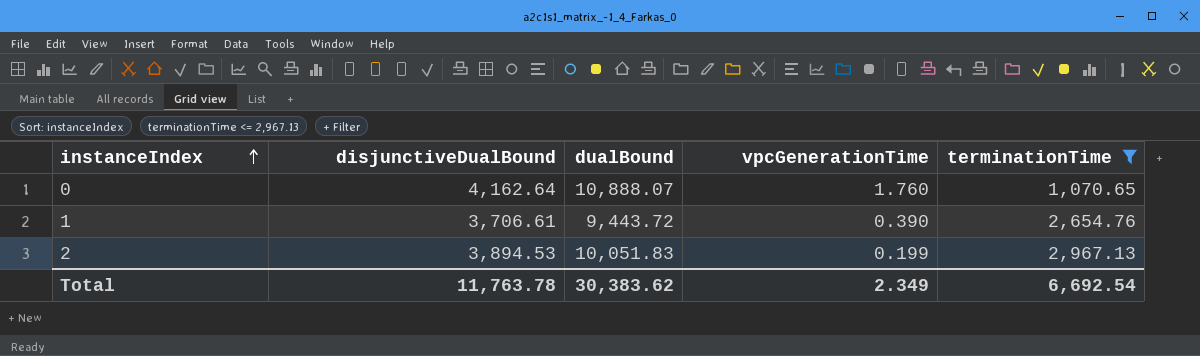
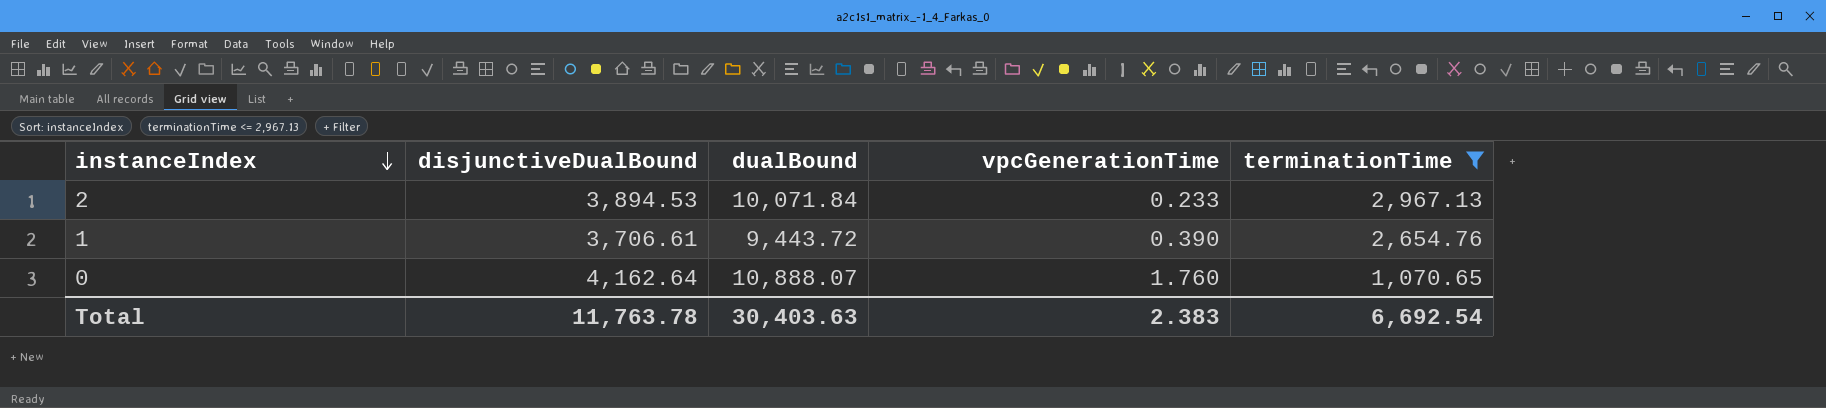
row order: instanceIndex ascending -> instanceIndex descending
2 | dualBound: 10,051.83 -> 10,071.84
2 | vpcGenerationTime: 0.199 -> 0.233
Total | dualBound: 30,383.62 -> 30,403.63
Total | vpcGenerationTime: 2.349 -> 2.383

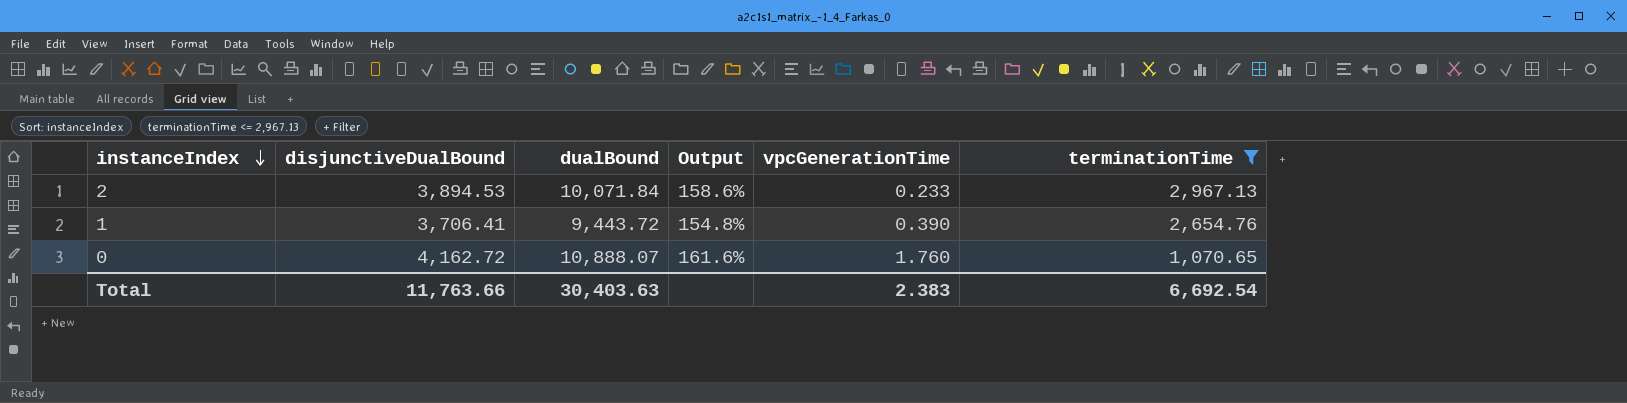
column Output | formula: none -> ([dualBound] - [disjunctiveDualBound]) / [disjunctiveDualBound]
1 | disjunctiveDualBound: 3,706.61 -> 3,706.41
0 | disjunctiveDualBound: 4,162.64 -> 4,162.72
Total | disjunctiveDualBound: 11,763.78 -> 11,763.66

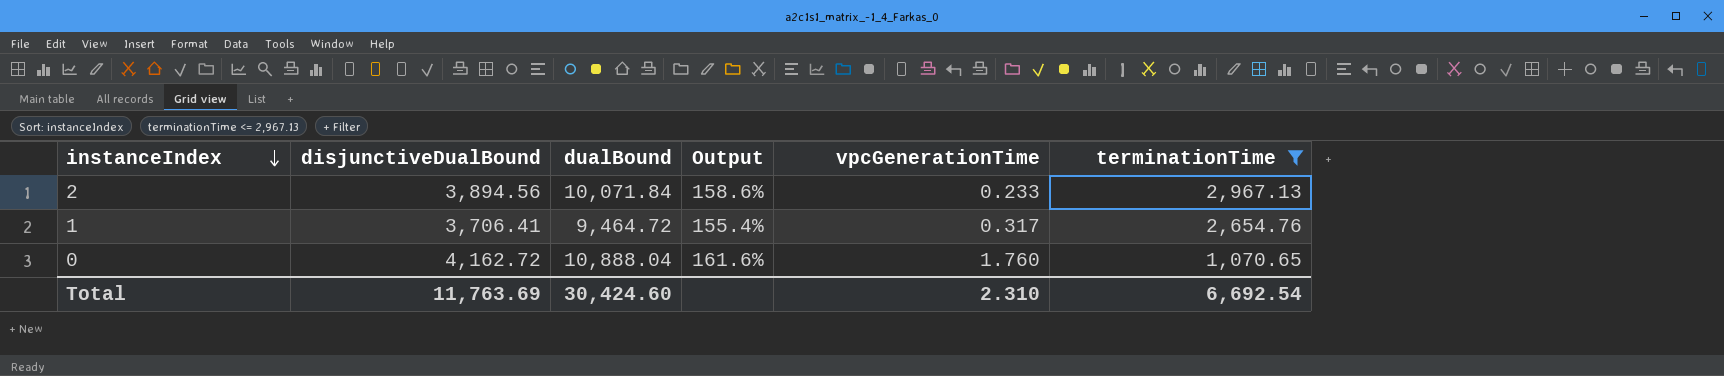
2 | disjunctiveDualBound: 3,894.53 -> 3,894.56
1 | dualBound: 9,443.72 -> 9,464.72
1 | Output: 154.8% -> 155.4%
1 | vpcGenerationTime: 0.390 -> 0.317
0 | dualBound: 10,888.07 -> 10,888.04
Total | disjunctiveDualBound: 11,763.66 -> 11,763.69
Total | dualBound: 30,403.63 -> 30,424.60
Total | vpcGenerationTime: 2.383 -> 2.310

